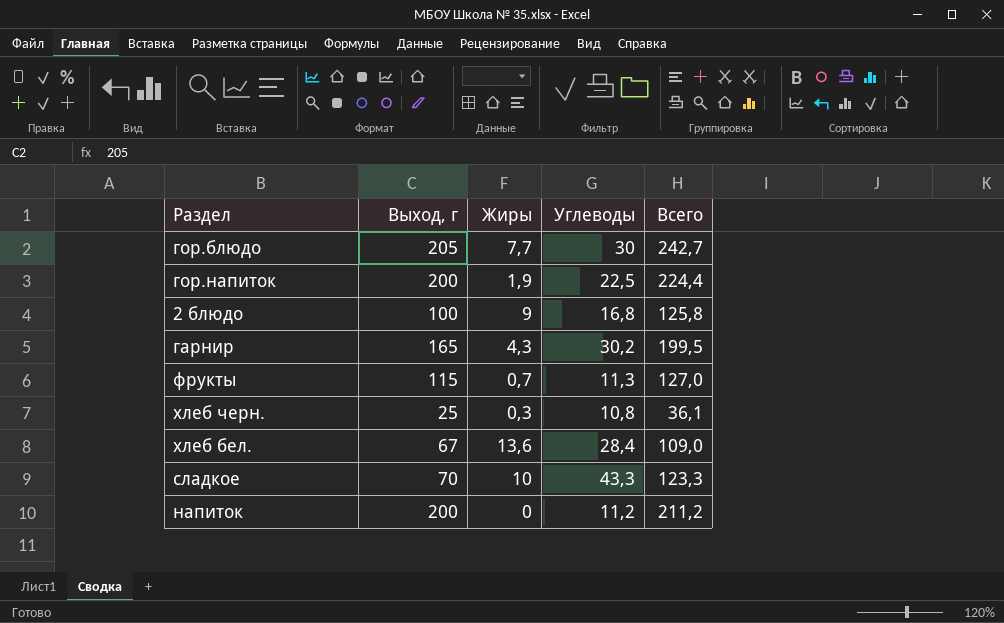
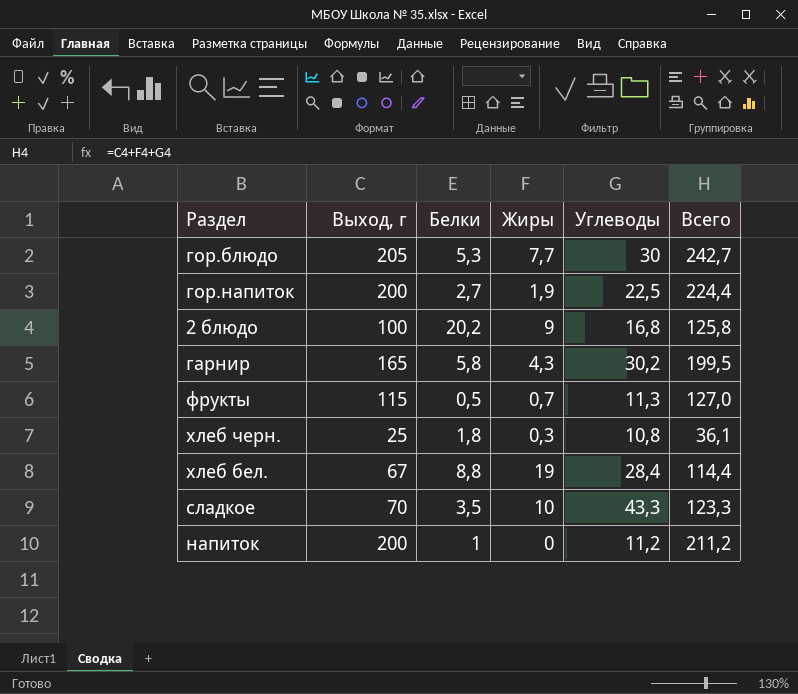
column Белки | position: none -> 3
хлеб бел. | Жиры: 13,6 -> 19
хлеб бел. | Всего: 109,0 -> 114,4

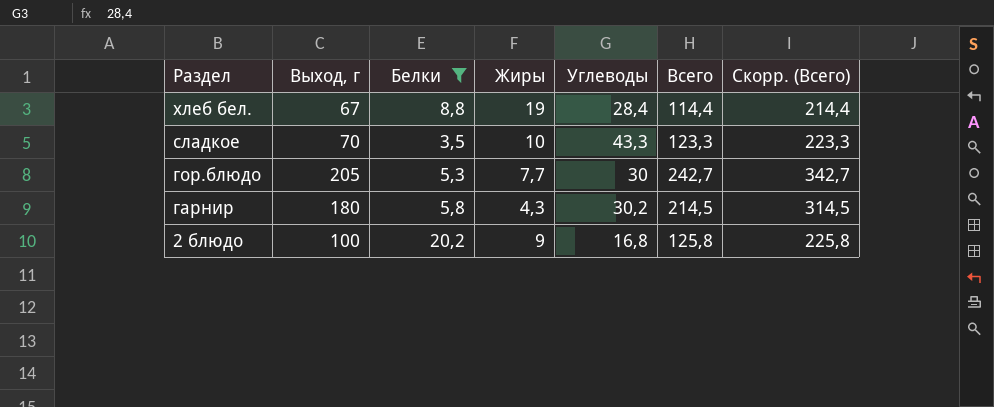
filter: none -> Белки >= 3,5
row order: none -> Раздел descending
column Скорр. (Всего) | formula: none -> [Всего] + 100
гарнир | Выход, г: 165 -> 180
гарнир | Всего: 199,5 -> 214,5

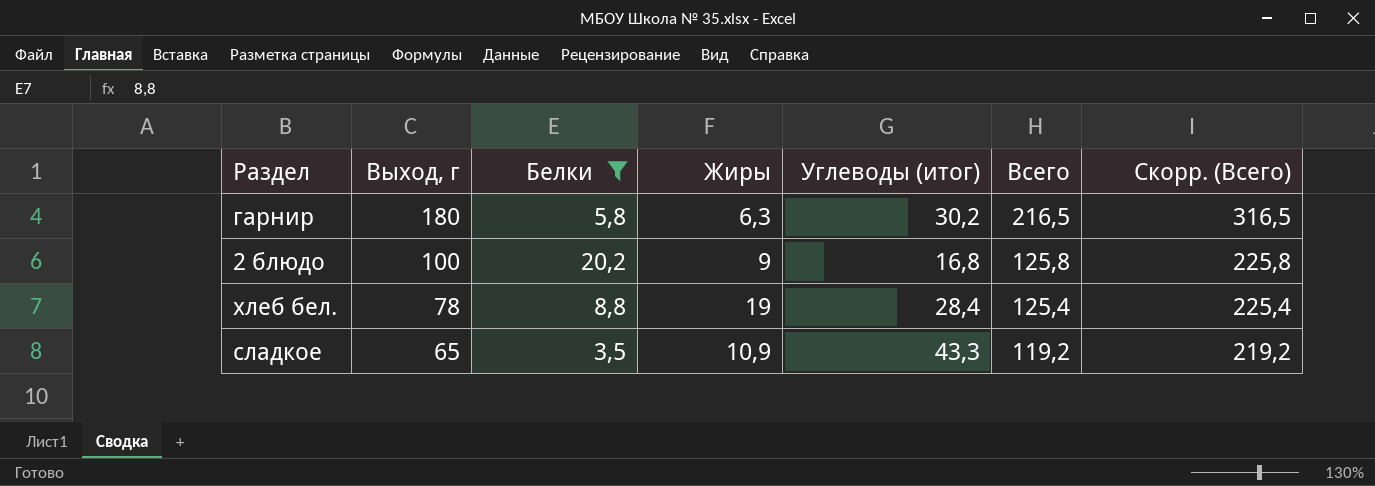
row order: Раздел descending -> Выход, г descending
column name: Углеводы -> Углеводы (итог)
row гор.блюдо: 205 | 5,3 | 7,7 | 30 | 242,7 | 342,7 -> none
гарнир | Жиры: 4,3 -> 6,3
гарнир | Всего: 214,5 -> 216,5
гарнир | Скорр. (Всего): 314,5 -> 316,5
хлеб бел. | Выход, г: 67 -> 78
хлеб бел. | Всего: 114,4 -> 125,4
хлеб бел. | Скорр. (Всего): 214,4 -> 225,4
сладкое | Выход, г: 70 -> 65
сладкое | Жиры: 10 -> 10,9
сладкое | Всего: 123,3 -> 119,2
сладкое | Скорр. (Всего): 223,3 -> 219,2

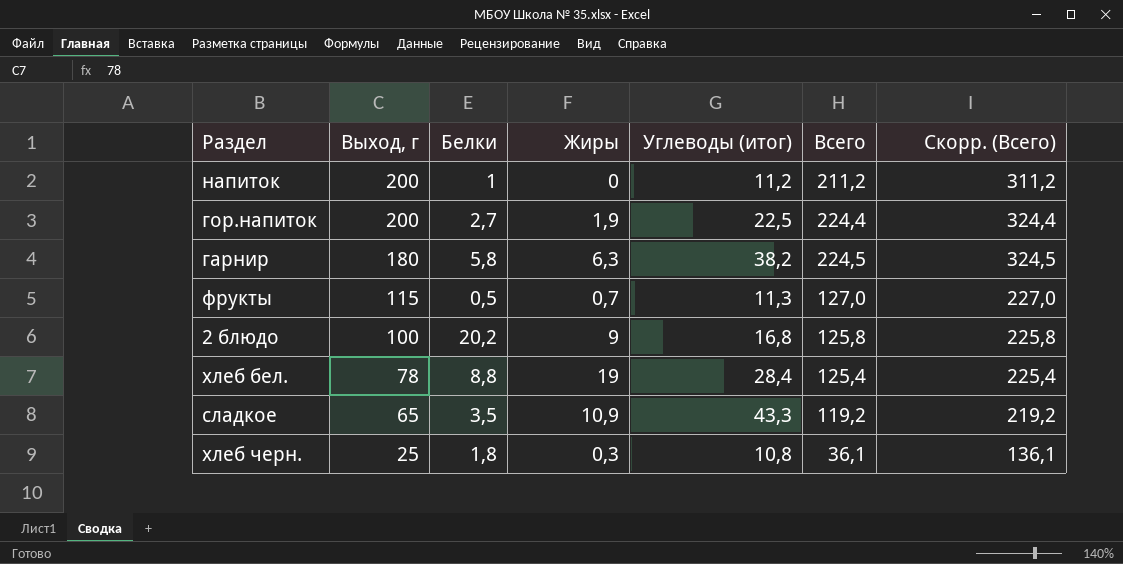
filter: Белки >= 3,5 -> none
гарнир | Углеводы (итог): 30,2 -> 38,2
гарнир | Всего: 216,5 -> 224,5
гарнир | Скорр. (Всего): 316,5 -> 324,5

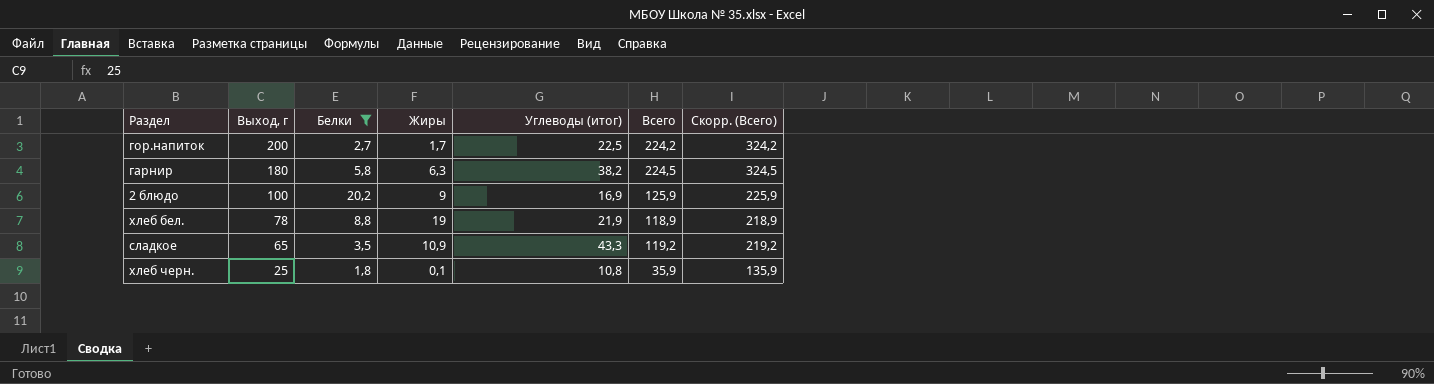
filter: none -> Белки >= 1,8
гор.напиток | Жиры: 1,9 -> 1,7
гор.напиток | Всего: 224,4 -> 224,2
гор.напиток | Скорр. (Всего): 324,4 -> 324,2
2 блюдо | Углеводы (итог): 16,8 -> 16,9
2 блюдо | Всего: 125,8 -> 125,9
2 блюдо | Скорр. (Всего): 225,8 -> 225,9
хлеб бел. | Углеводы (итог): 28,4 -> 21,9
хлеб бел. | Всего: 125,4 -> 118,9
хлеб бел. | Скорр. (Всего): 225,4 -> 218,9
хлеб черн. | Жиры: 0,3 -> 0,1
хлеб черн. | Всего: 36,1 -> 35,9
хлеб черн. | Скорр. (Всего): 136,1 -> 135,9

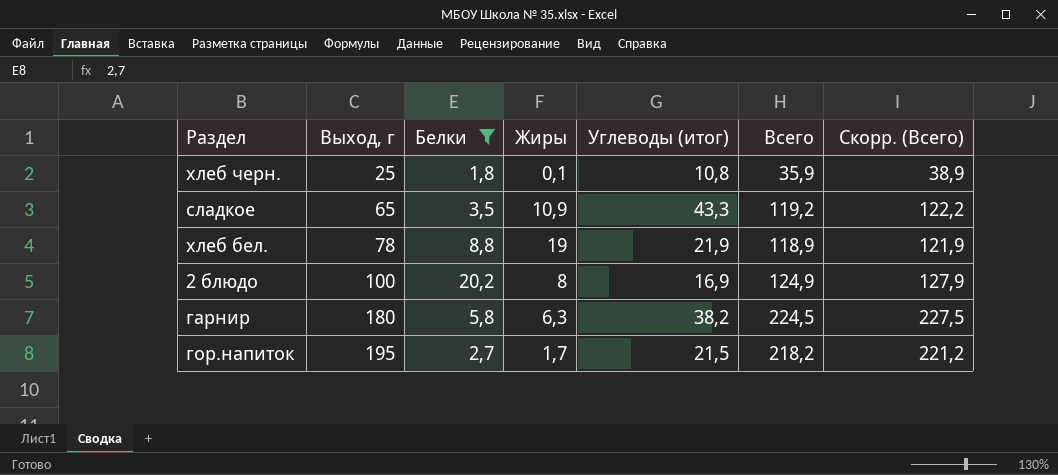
row order: Выход, г descending -> Выход, г ascending
column Скорр. (Всего) | formula: [Всего] + 100 -> [Всего] + 3
2 блюдо | Жиры: 9 -> 8
2 блюдо | Всего: 125,9 -> 124,9
гор.напиток | Выход, г: 200 -> 195
гор.напиток | Углеводы (итог): 22,5 -> 21,5
гор.напиток | Всего: 224,2 -> 218,2

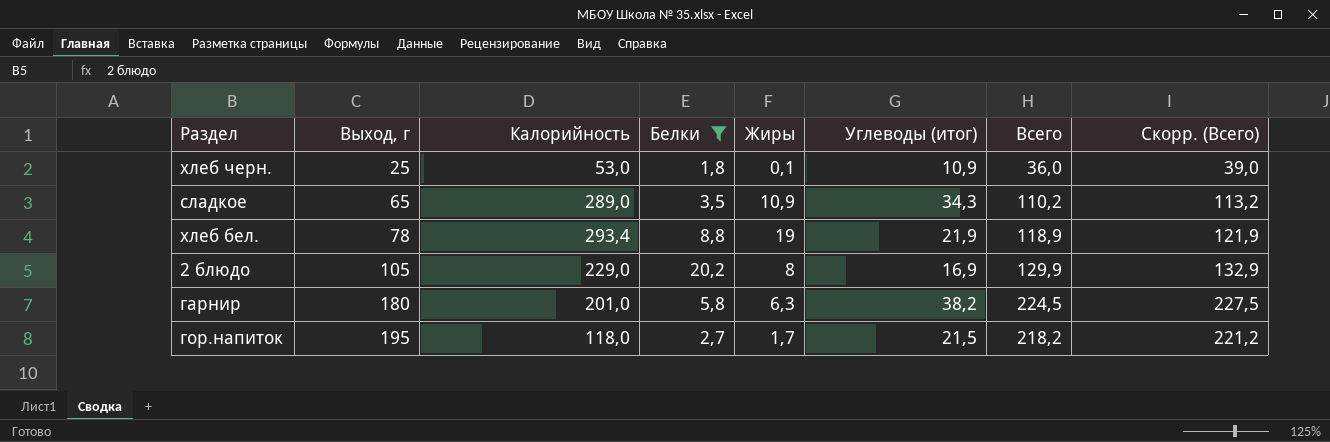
column Калорийность | position: none -> 3
хлеб черн. | Углеводы (итог): 10,8 -> 10,9
хлеб черн. | Всего: 35,9 -> 36,0
хлеб черн. | Скорр. (Всего): 38,9 -> 39,0
сладкое | Углеводы (итог): 43,3 -> 34,3
сладкое | Всего: 119,2 -> 110,2
сладкое | Скорр. (Всего): 122,2 -> 113,2
2 блюдо | Выход, г: 100 -> 105
2 блюдо | Всего: 124,9 -> 129,9
2 блюдо | Скорр. (Всего): 127,9 -> 132,9

